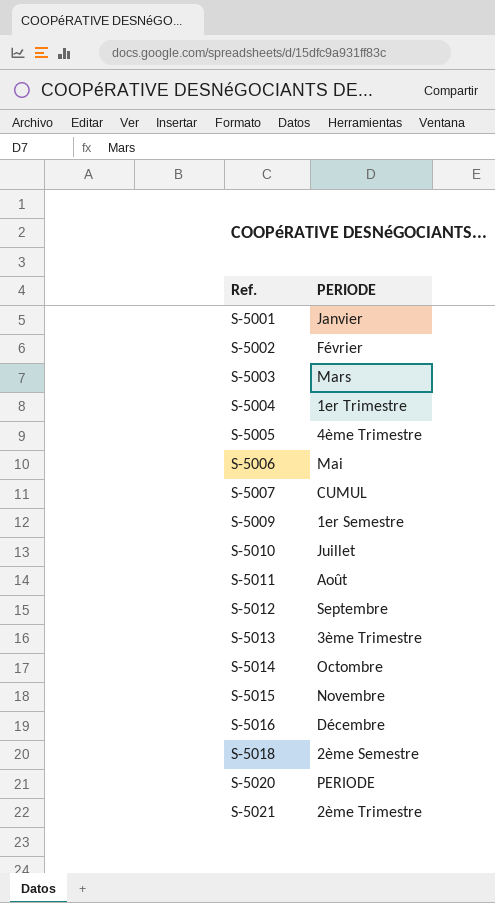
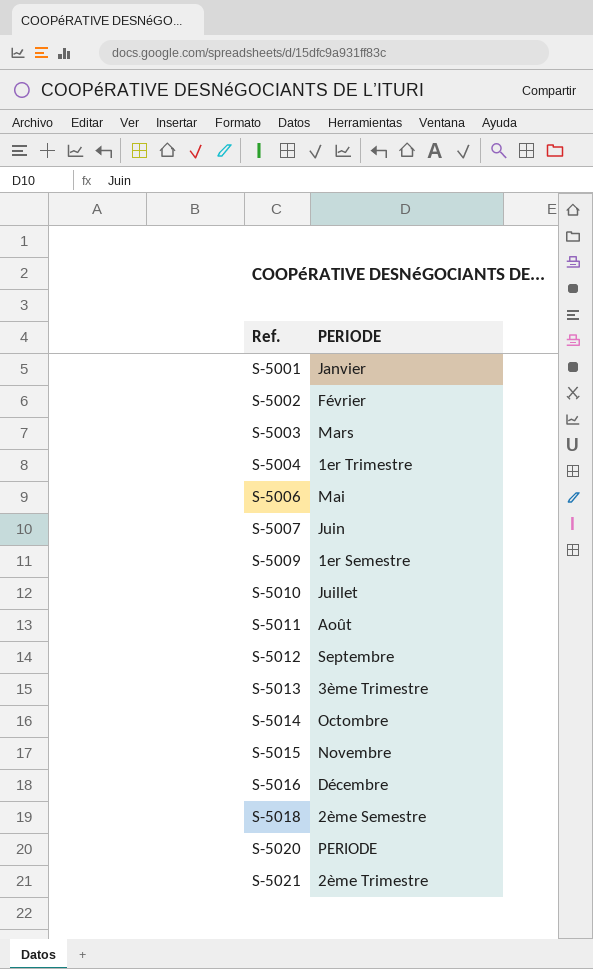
row S-5005: 4ème Trimestre -> none
S-5007 | PERIODE: CUMUL -> Juin

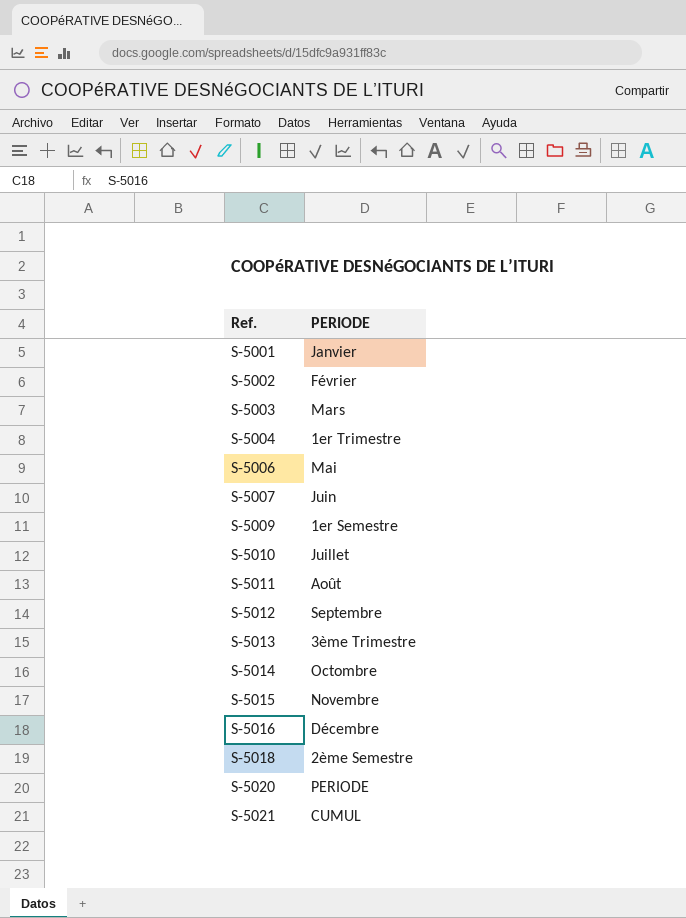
S-5021 | PERIODE: 2ème Trimestre -> CUMUL

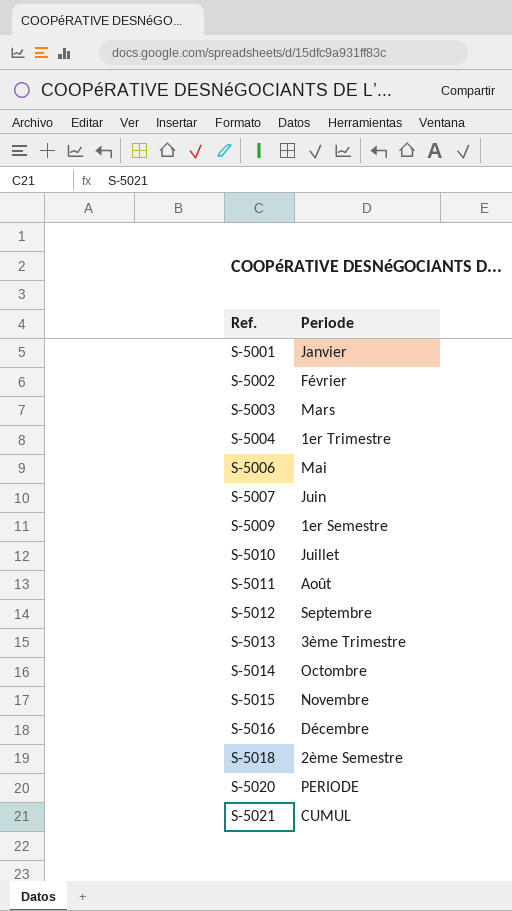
column name: PERIODE -> Periode

